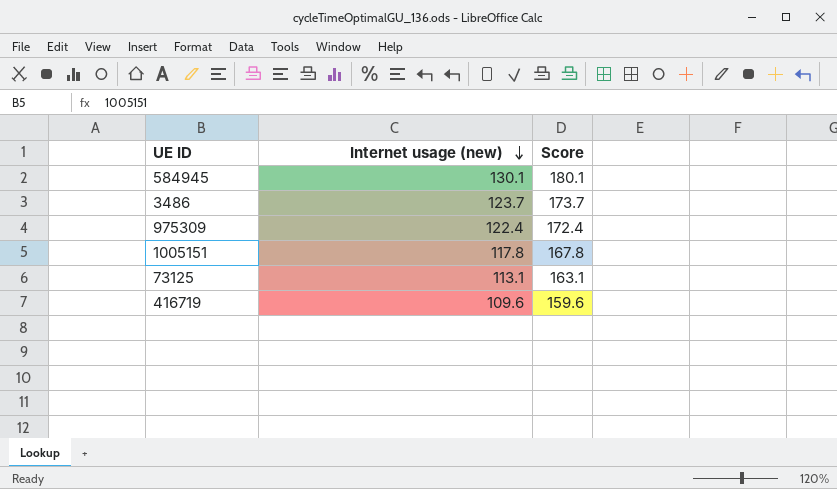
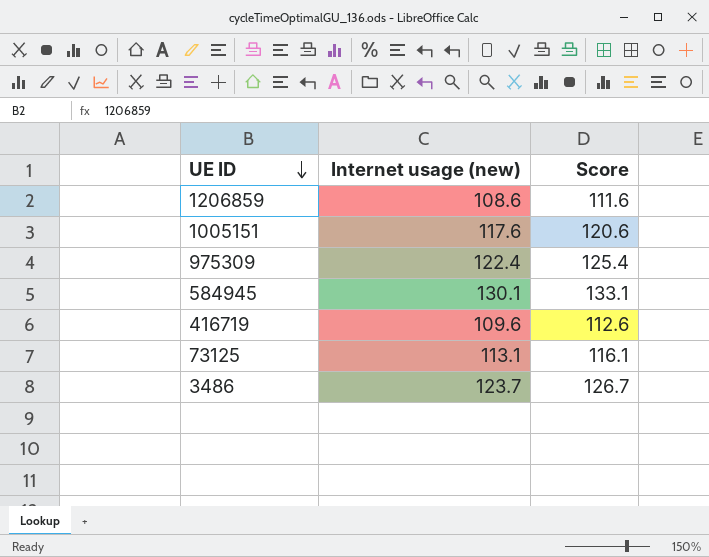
row order: Internet usage (new) descending -> UE ID descending
column Score | formula: [Internet usage (new)] + 50 -> [Internet usage (new)] + 3
row 1206859: none -> 108.6 | 111.6
1005151 | Internet usage (new): 117.8 -> 117.6

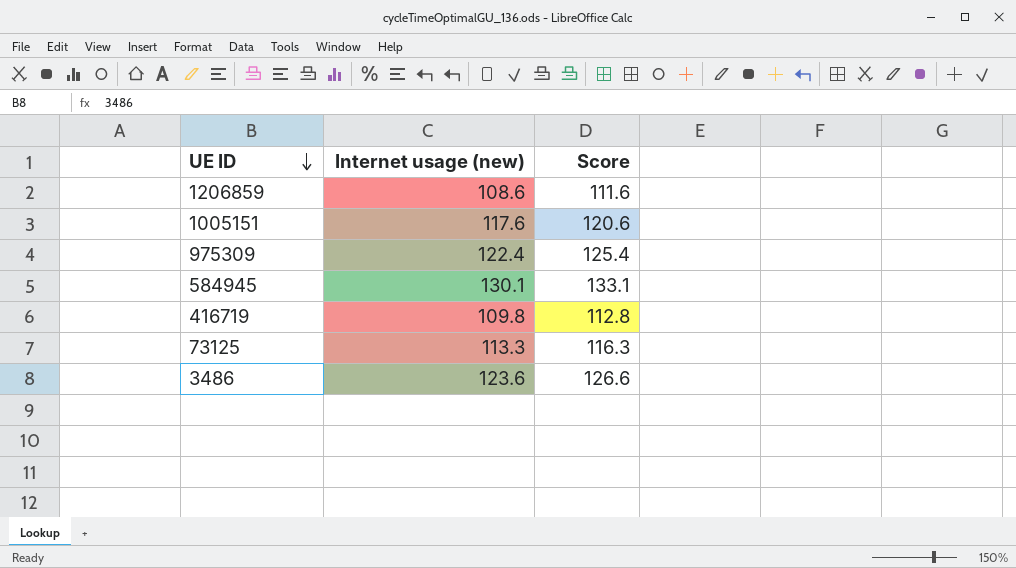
416719 | Internet usage (new): 109.6 -> 109.8
416719 | Score: 112.6 -> 112.8
73125 | Internet usage (new): 113.1 -> 113.3
73125 | Score: 116.1 -> 116.3
3486 | Internet usage (new): 123.7 -> 123.6
3486 | Score: 126.7 -> 126.6

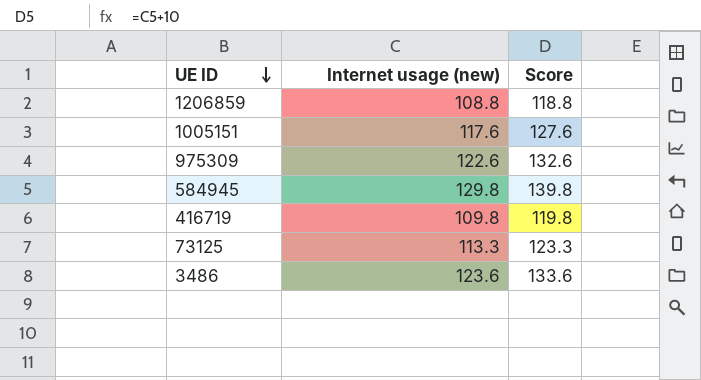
column Score | formula: [Internet usage (new)] + 3 -> [Internet usage (new)] + 10
1206859 | Internet usage (new): 108.6 -> 108.8
975309 | Internet usage (new): 122.4 -> 122.6
584945 | Internet usage (new): 130.1 -> 129.8

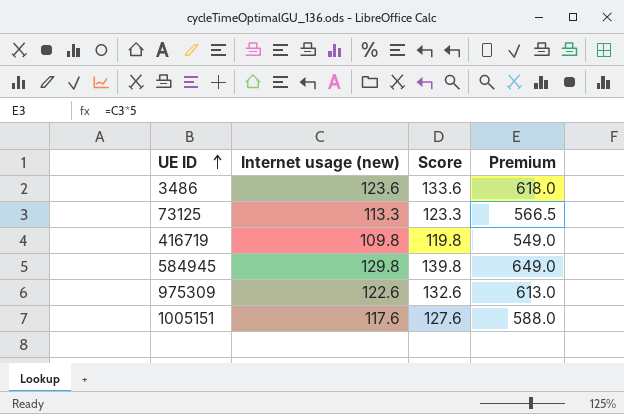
row order: UE ID descending -> UE ID ascending
column Premium | formula: none -> [Internet usage (new)] * 5
row 1206859: 108.8 | 118.8 -> none

